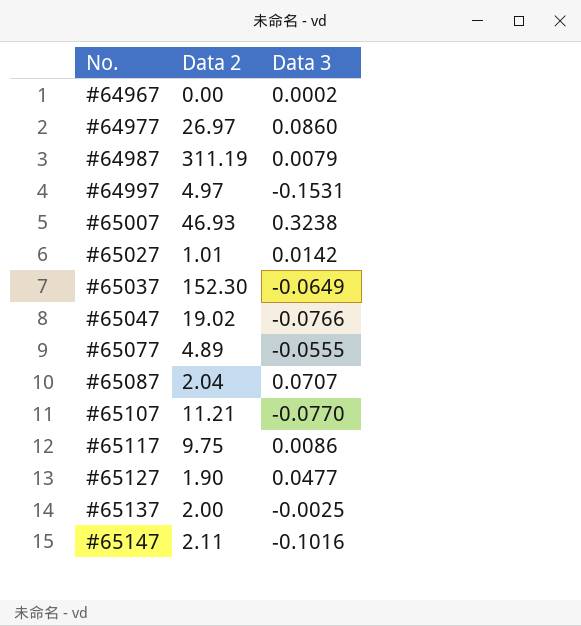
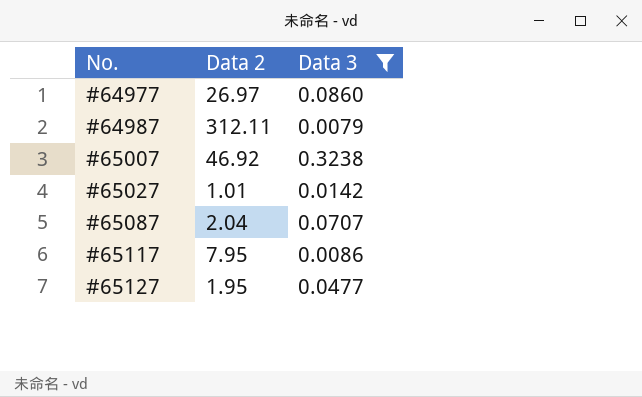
filter: none -> Data 3 >= 0.0079
#64987 | Data 2: 311.19 -> 312.11
#65007 | Data 2: 46.93 -> 46.92
#65117 | Data 2: 9.75 -> 7.95
#65127 | Data 2: 1.90 -> 1.95

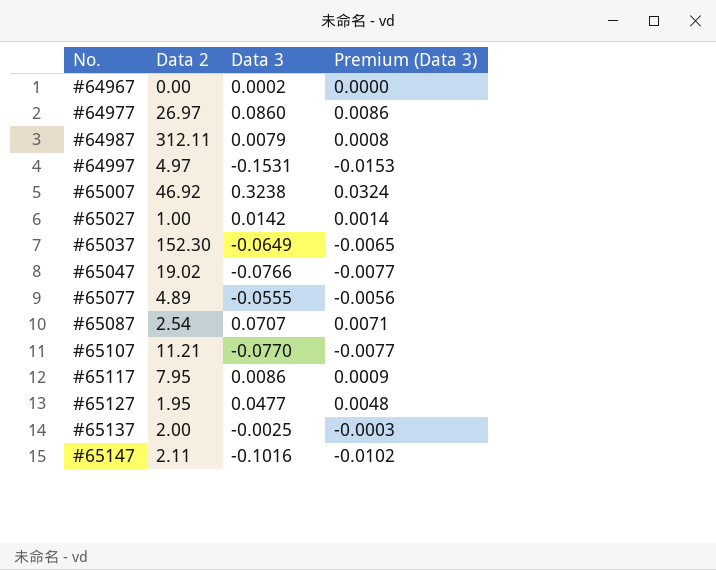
filter: Data 3 >= 0.0079 -> none
column Premium (Data 3) | formula: none -> [Data 3] * 0.1
#65027 | Data 2: 1.01 -> 1.00
#65087 | Data 2: 2.04 -> 2.54

